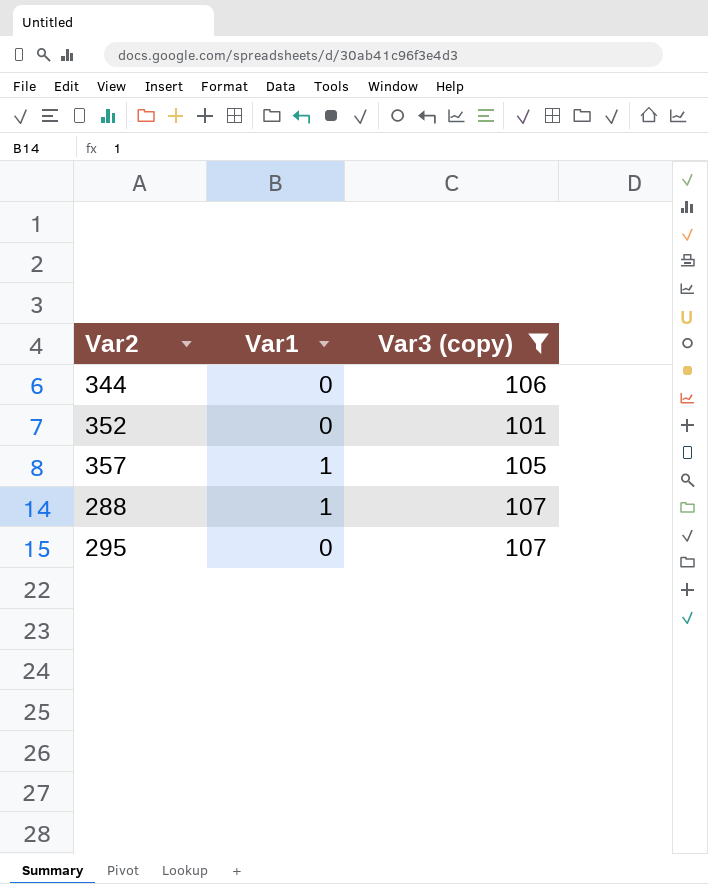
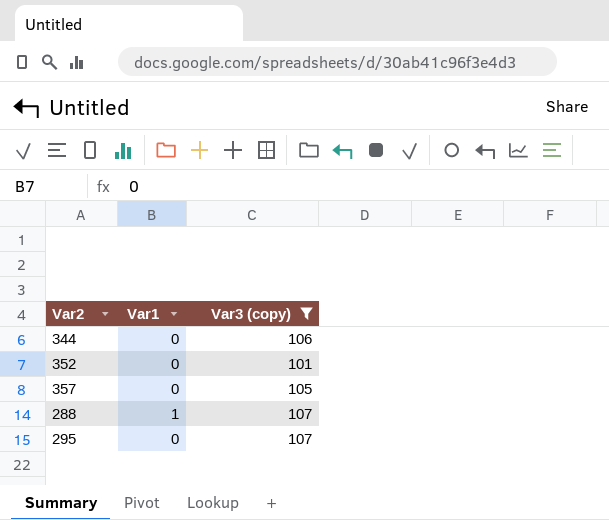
357 | Var1: 1 -> 0

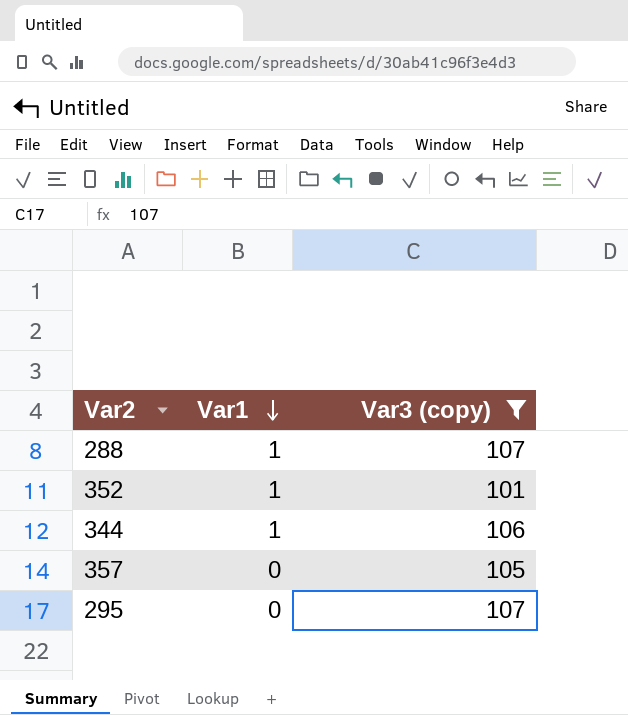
row order: none -> Var1 descending
352 | Var1: 0 -> 1
344 | Var1: 0 -> 1

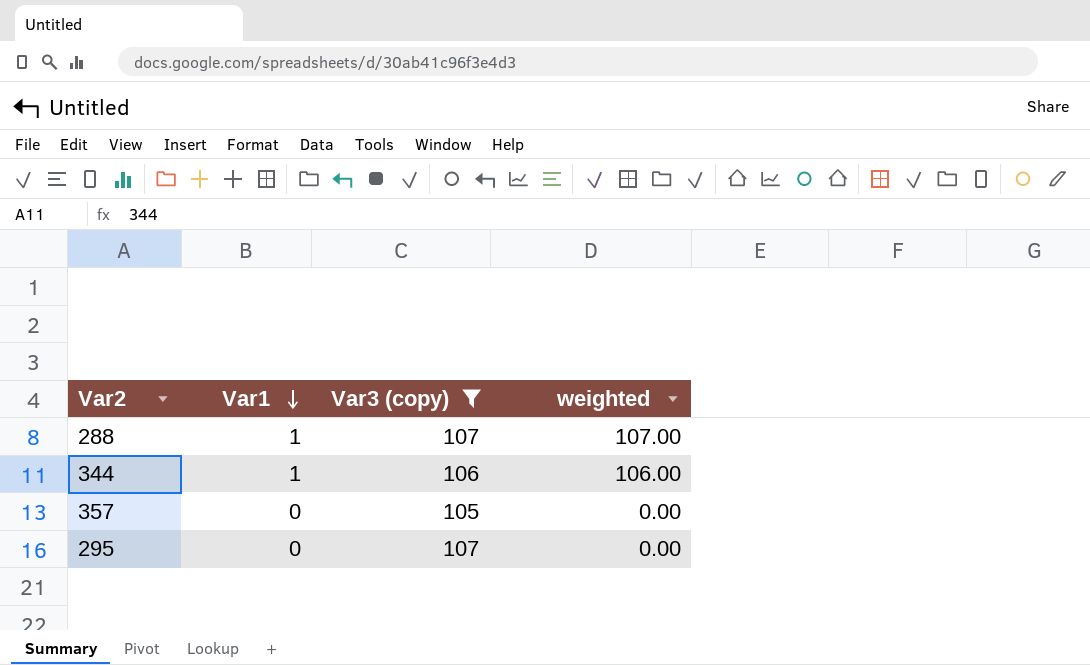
column weighted | formula: none -> [Var1] * [Var3 (copy)]
row 352: 1 | 101 -> none

